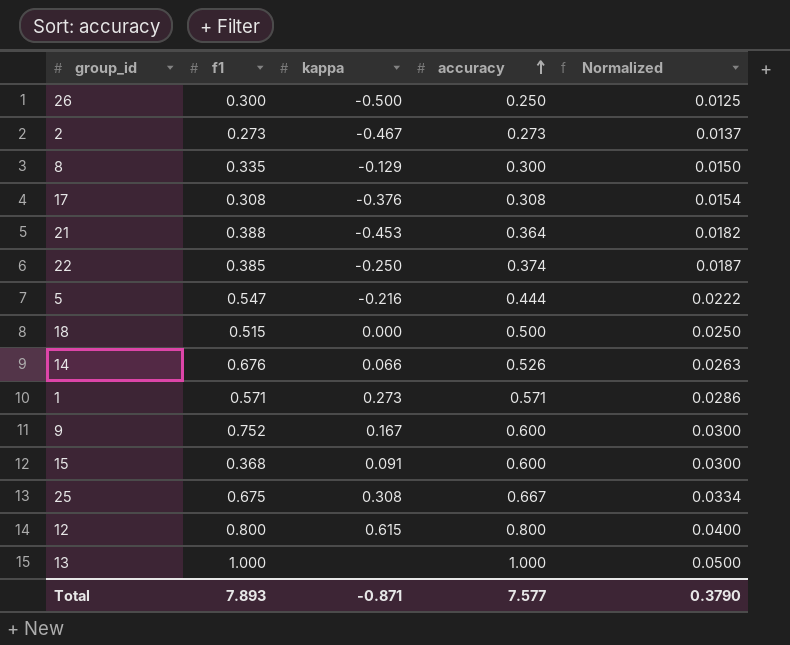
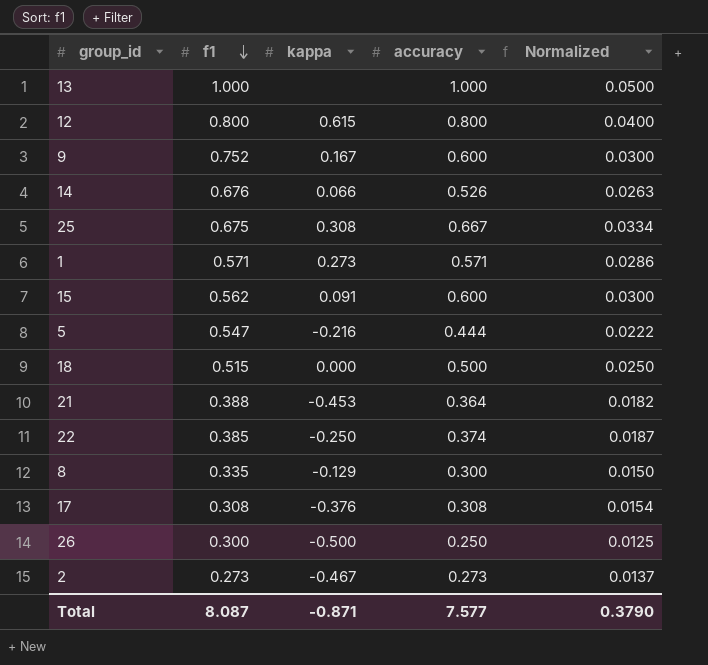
row order: accuracy ascending -> f1 descending
15 | f1: 0.368 -> 0.562
Total | f1: 7.893 -> 8.087

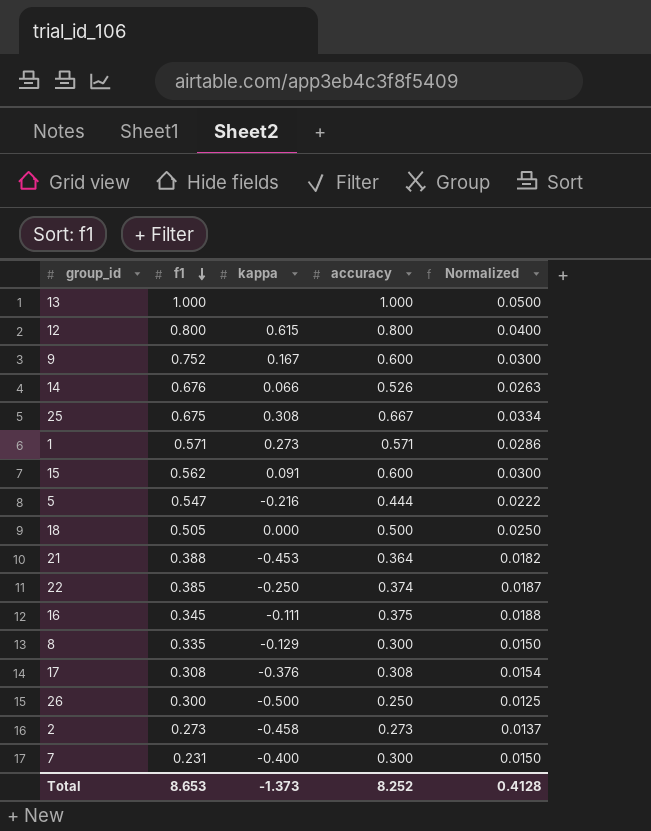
18 | f1: 0.515 -> 0.505
row 16: none -> 0.345 | -0.111 | 0.375 | 0.0188
2 | kappa: -0.467 -> -0.458
row 7: none -> 0.231 | -0.400 | 0.300 | 0.0150
Total | f1: 8.087 -> 8.653
Total | kappa: -0.871 -> -1.373
Total | accuracy: 7.577 -> 8.252
Total | Normalized: 0.3790 -> 0.4128

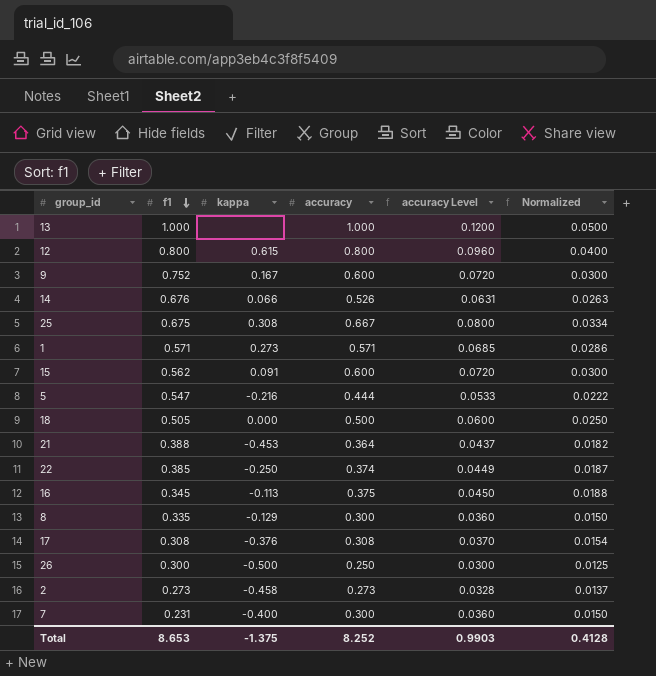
column accuracy Level | formula: none -> [accuracy] * 0.12
16 | kappa: -0.111 -> -0.113
Total | kappa: -1.373 -> -1.375

